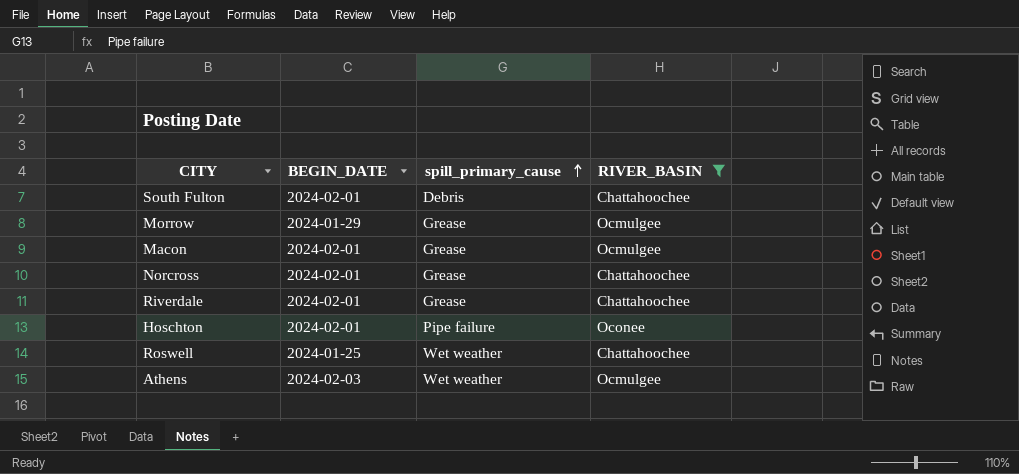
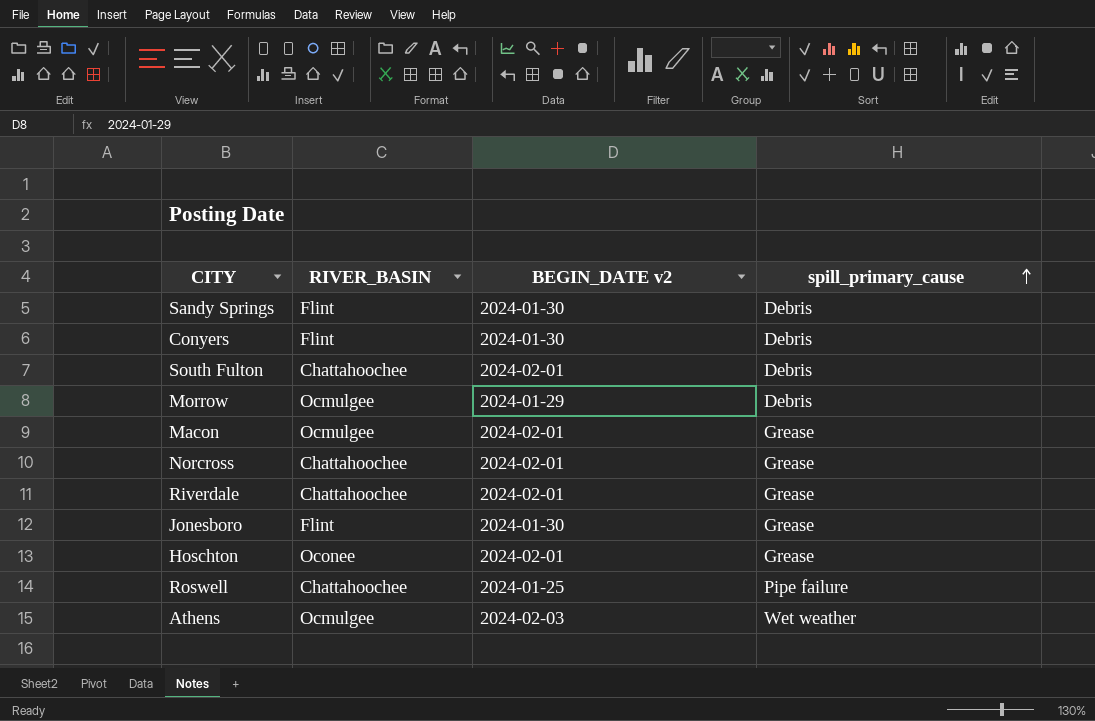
filter: RIVER_BASIN != Flint -> none
column RIVER_BASIN | position: 4 -> 2
column name: BEGIN_DATE -> BEGIN_DATE v2
Morrow | spill_primary_cause: Grease -> Debris
Hoschton | spill_primary_cause: Pipe failure -> Grease
Roswell | spill_primary_cause: Wet weather -> Pipe failure

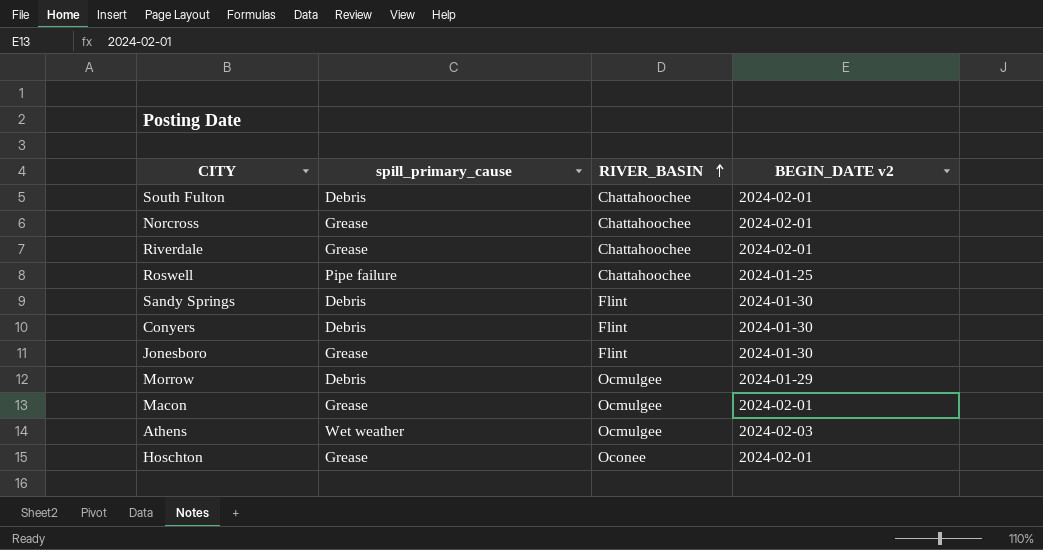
row order: spill_primary_cause ascending -> RIVER_BASIN ascending
column spill_primary_cause | position: 4 -> 2

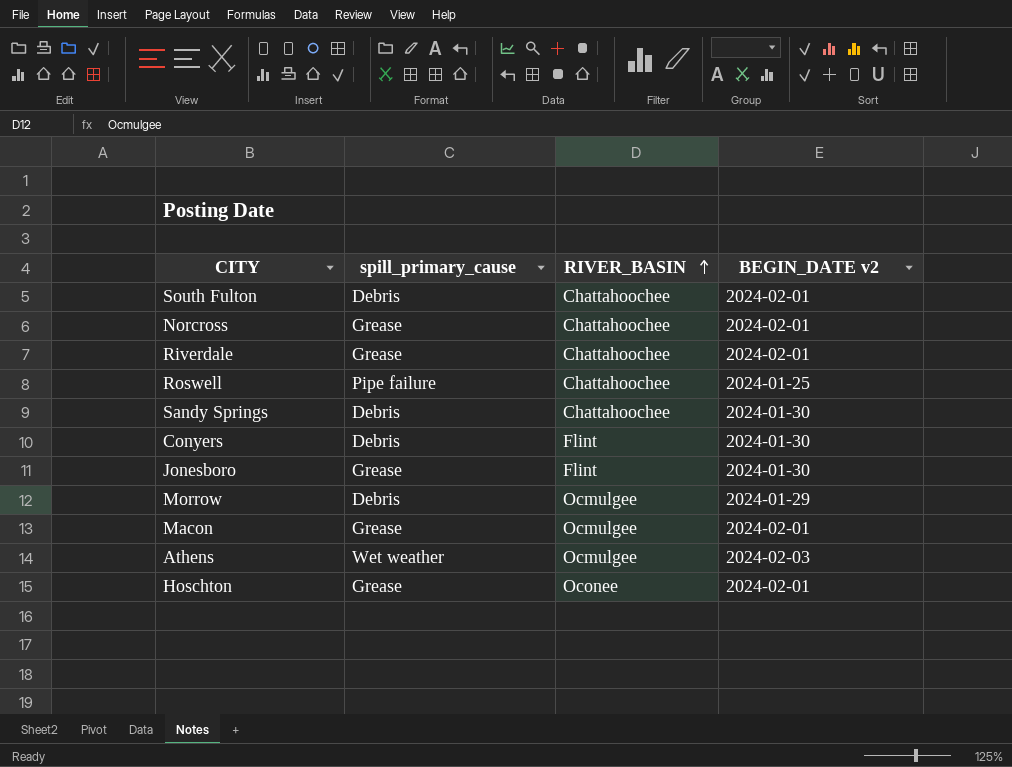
Sandy Springs | RIVER_BASIN: Flint -> Chattahoochee

